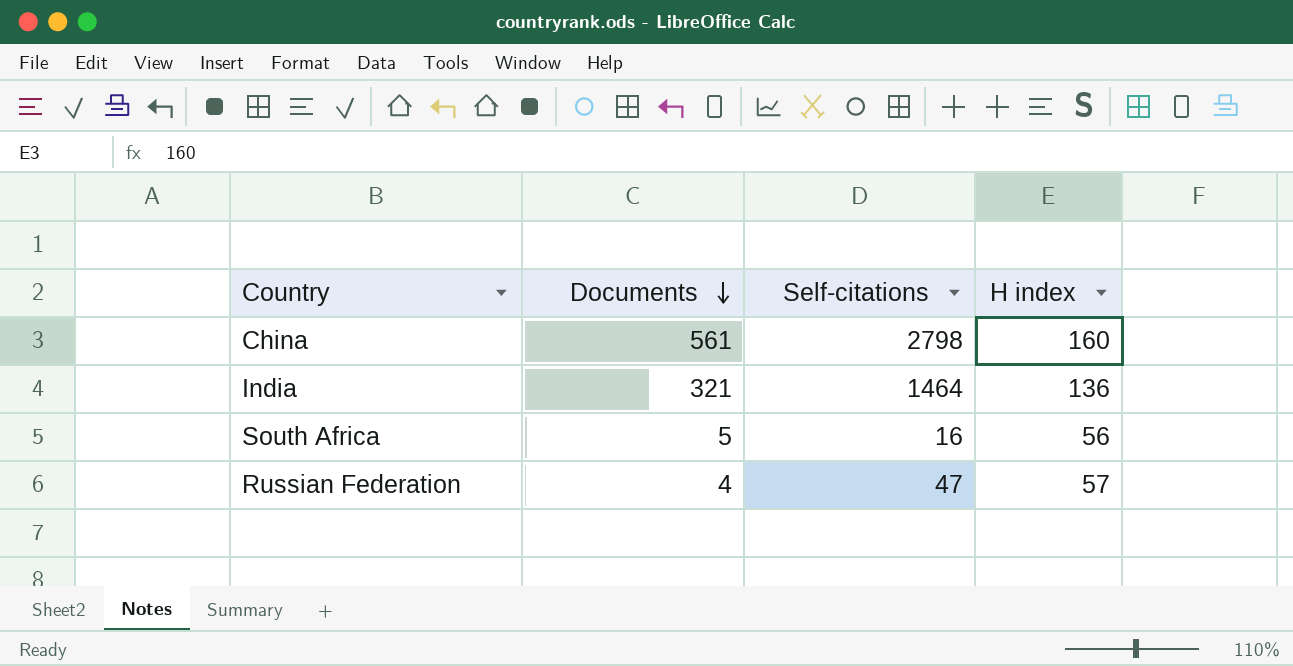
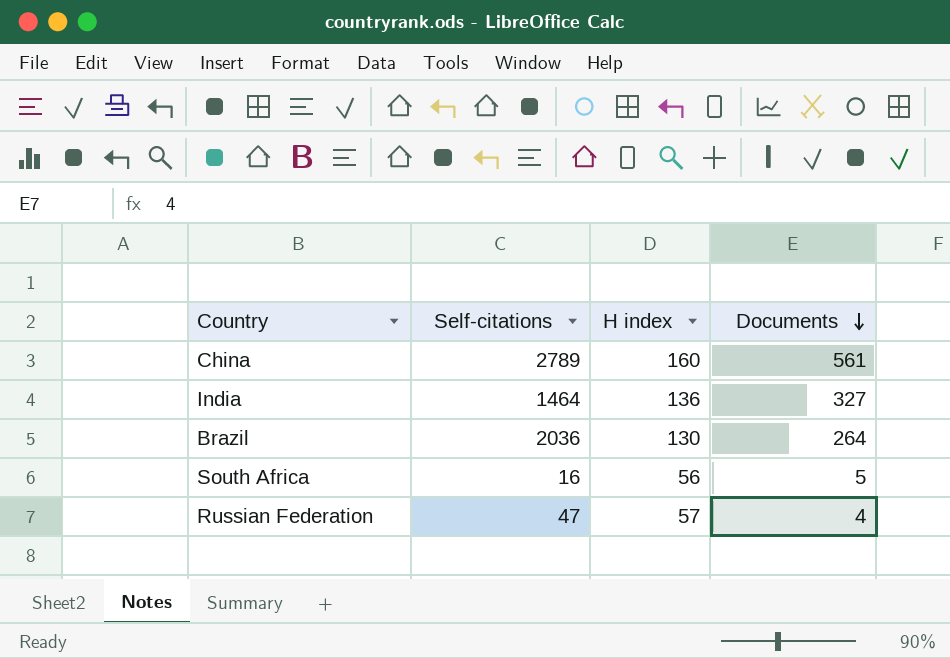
column Documents | position: 2 -> 4
China | Self-citations: 2798 -> 2789
India | Documents: 321 -> 327
row Brazil: none -> 2036 | 130 | 264

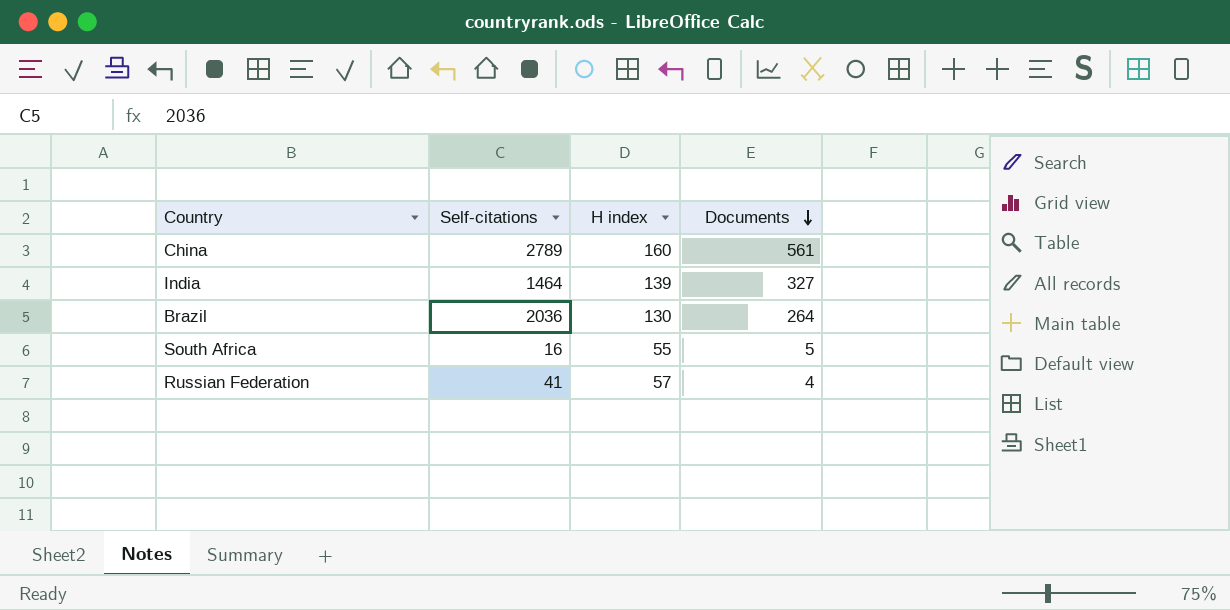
India | H index: 136 -> 139
South Africa | H index: 56 -> 55
Russian Federation | Self-citations: 47 -> 41

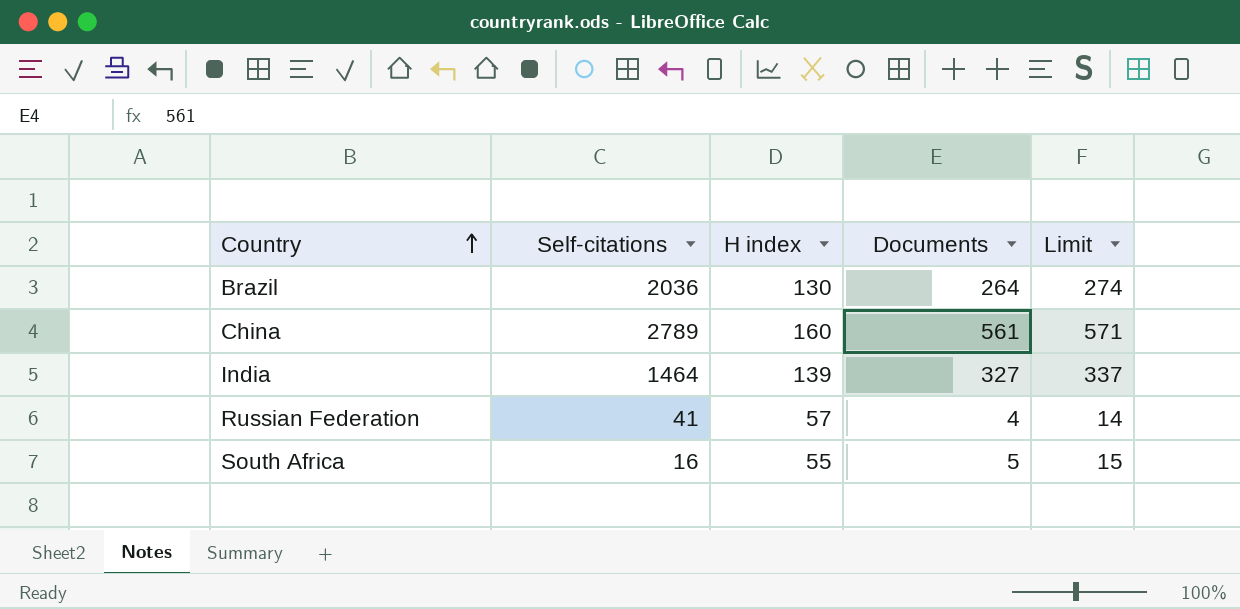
row order: Documents descending -> Country ascending
column Limit | formula: none -> [Documents] + 10

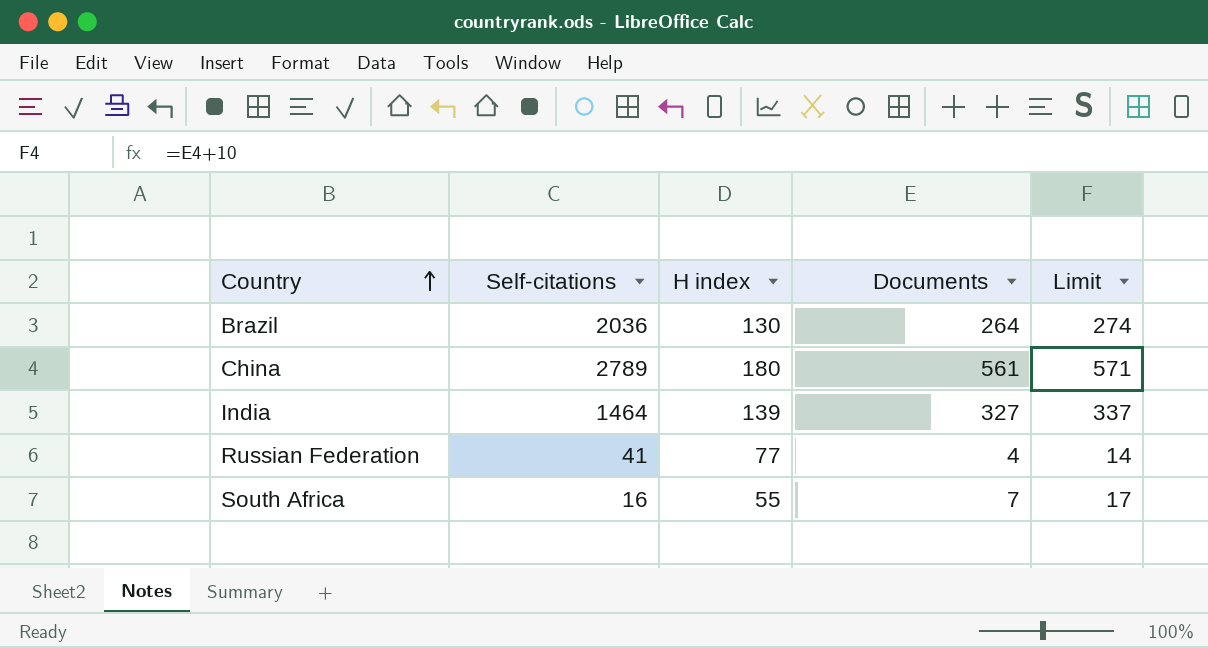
China | H index: 160 -> 180
Russian Federation | H index: 57 -> 77
South Africa | Documents: 5 -> 7
South Africa | Limit: 15 -> 17

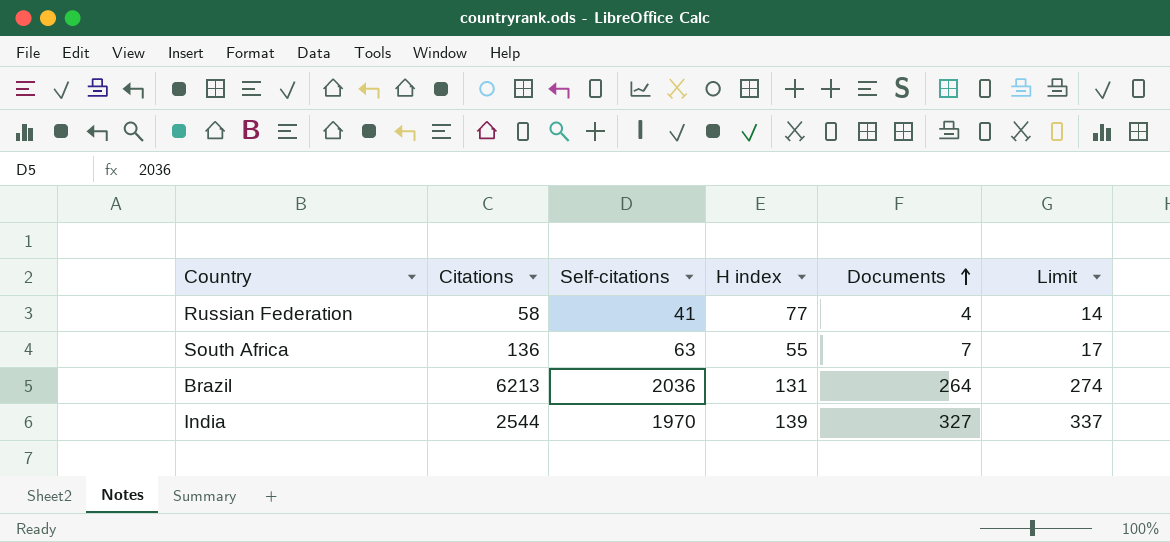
row order: Country ascending -> Documents ascending
column Citations | position: none -> 2
row China: 2789 | 180 | 561 | 571 -> none
South Africa | Self-citations: 16 -> 63
Brazil | H index: 130 -> 131
India | Self-citations: 1464 -> 1970

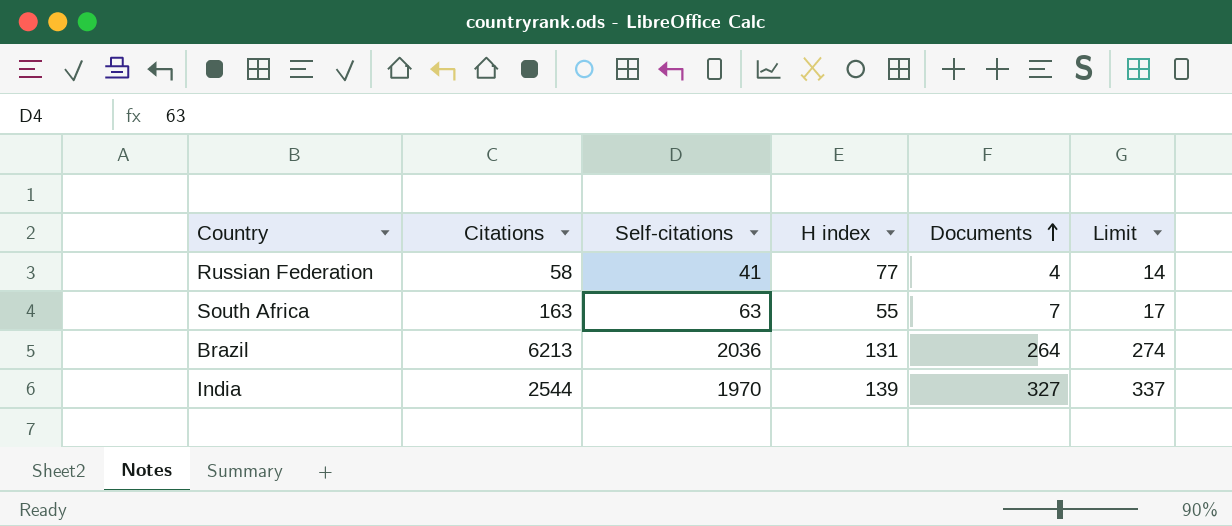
South Africa | Citations: 136 -> 163

